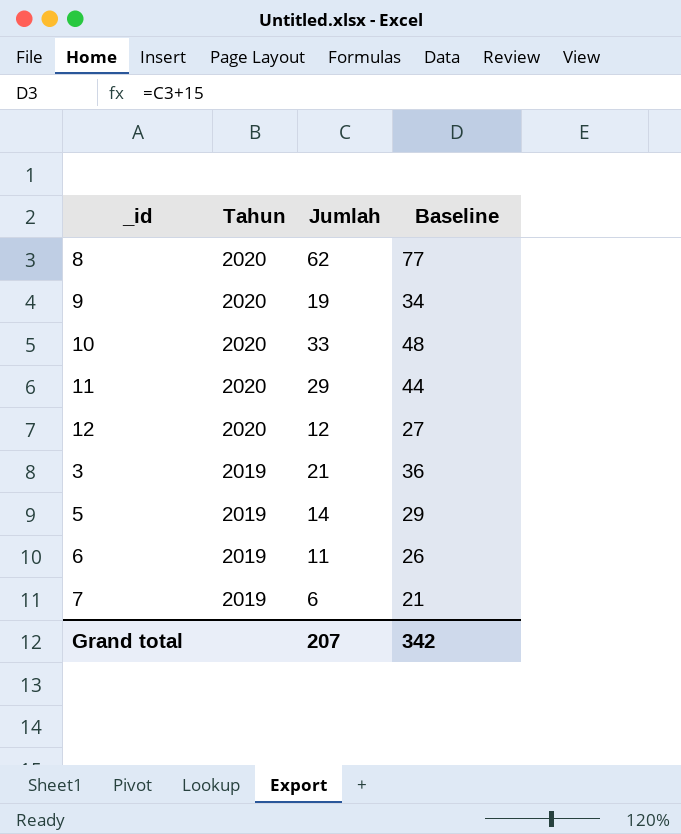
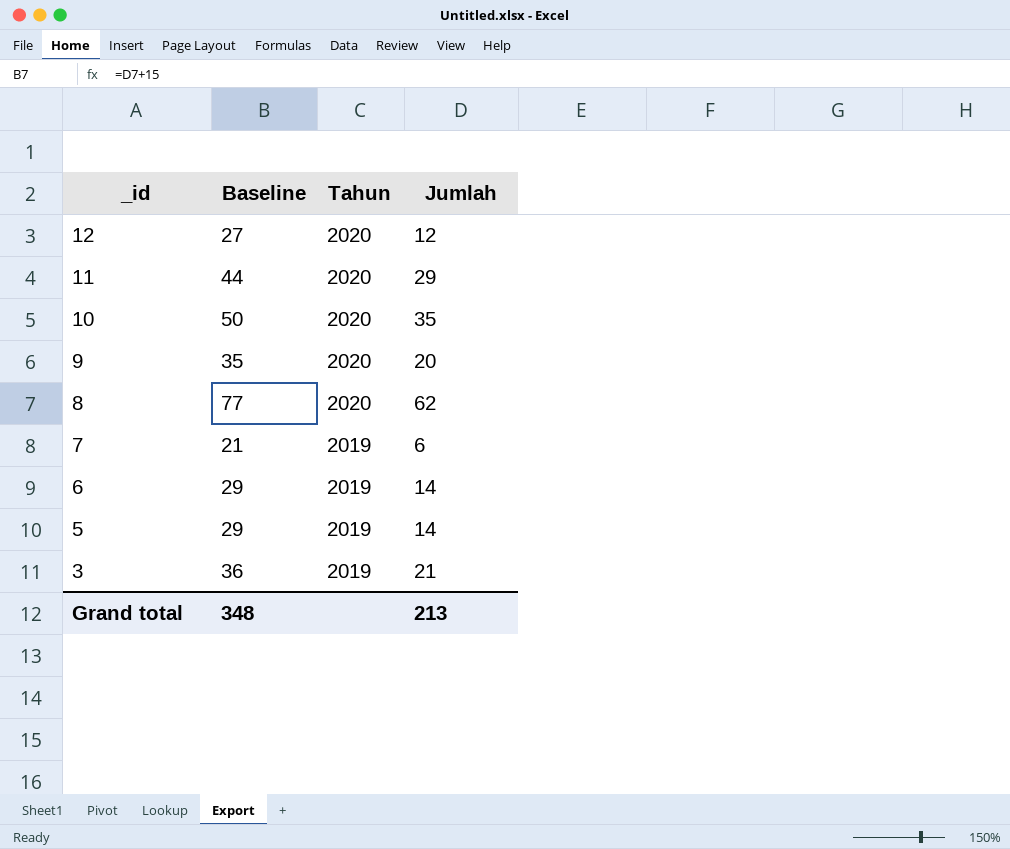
row order: Tahun descending -> _id descending
column Baseline | position: 4 -> 2
10 | Baseline: 48 -> 50
10 | Jumlah: 33 -> 35
9 | Baseline: 34 -> 35
9 | Jumlah: 19 -> 20
6 | Baseline: 26 -> 29
6 | Jumlah: 11 -> 14
Grand total | Baseline: 342 -> 348
Grand total | Jumlah: 207 -> 213

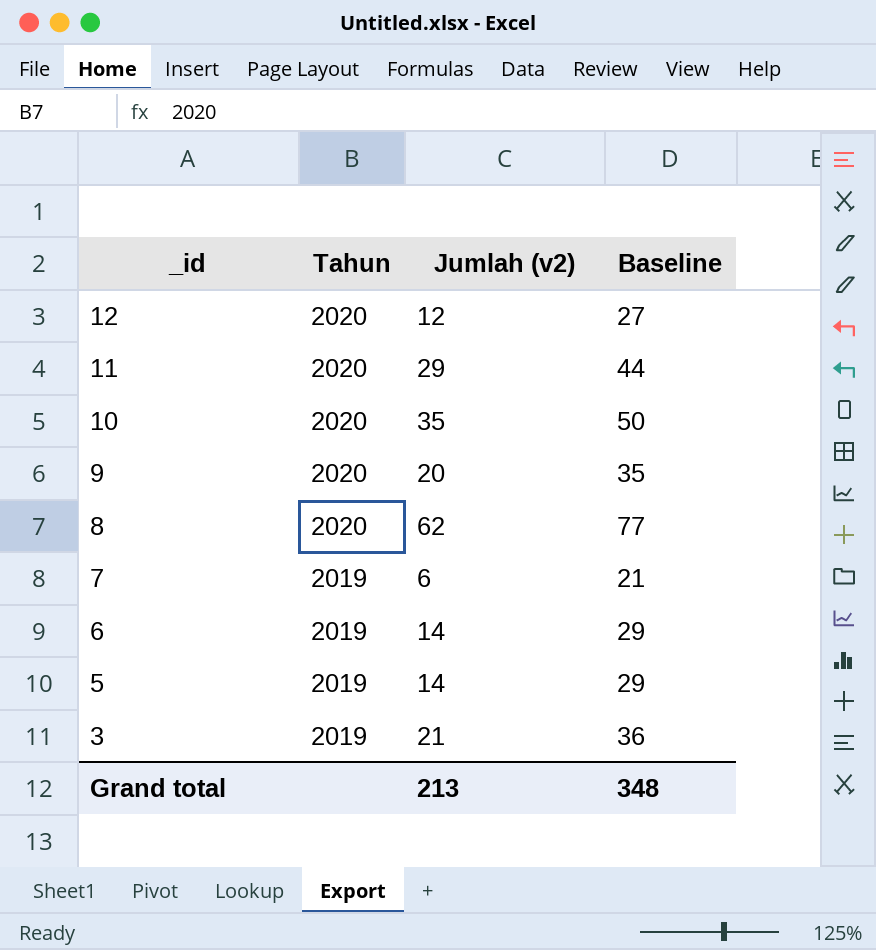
column name: Jumlah -> Jumlah (v2)
column Baseline | position: 2 -> 4

